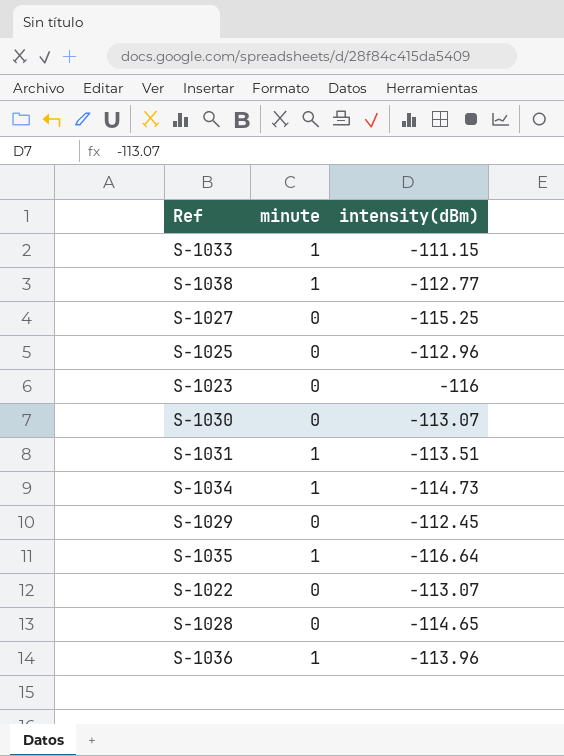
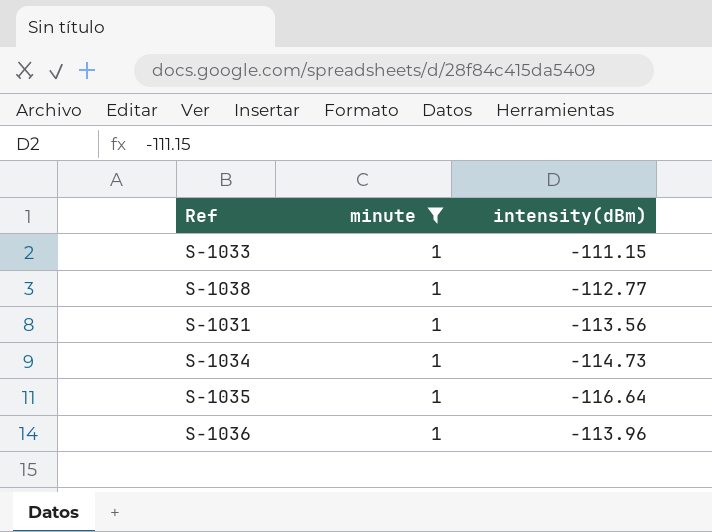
filter: none -> minute = 1
S-1031 | intensity(dBm): -113.51 -> -113.56

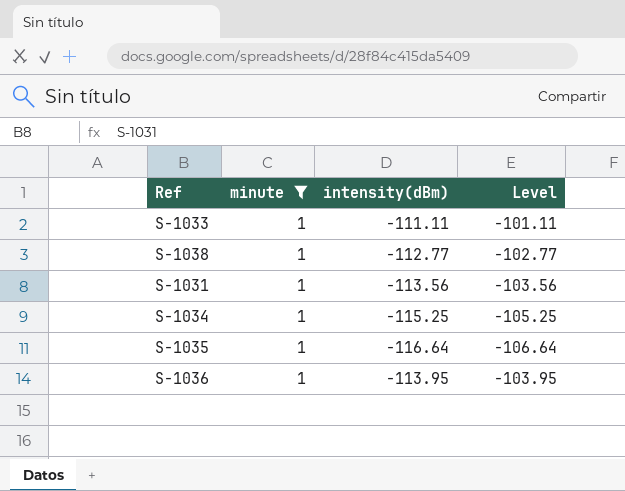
column Level | formula: none -> [intensity(dBm)] + 10
S-1033 | intensity(dBm): -111.15 -> -111.11
S-1034 | intensity(dBm): -114.73 -> -115.25
S-1036 | intensity(dBm): -113.96 -> -113.95

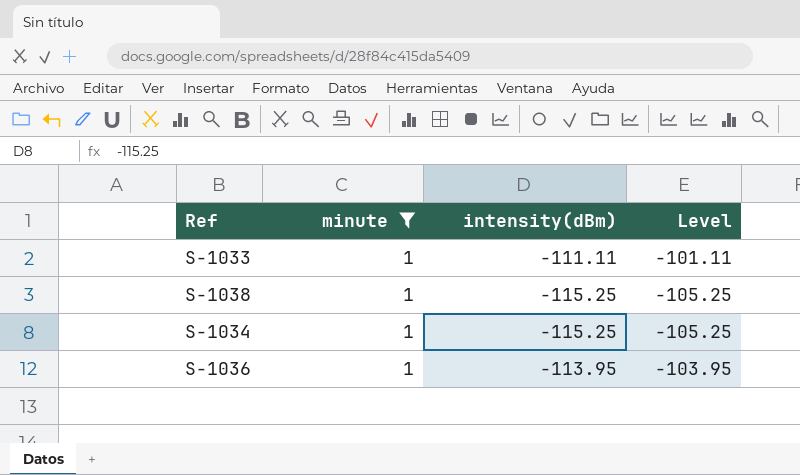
row S-1031: 1 | -113.56 | -103.56 -> none
row S-1035: 1 | -116.64 | -106.64 -> none
S-1038 | intensity(dBm): -112.77 -> -115.25
S-1038 | Level: -102.77 -> -105.25

